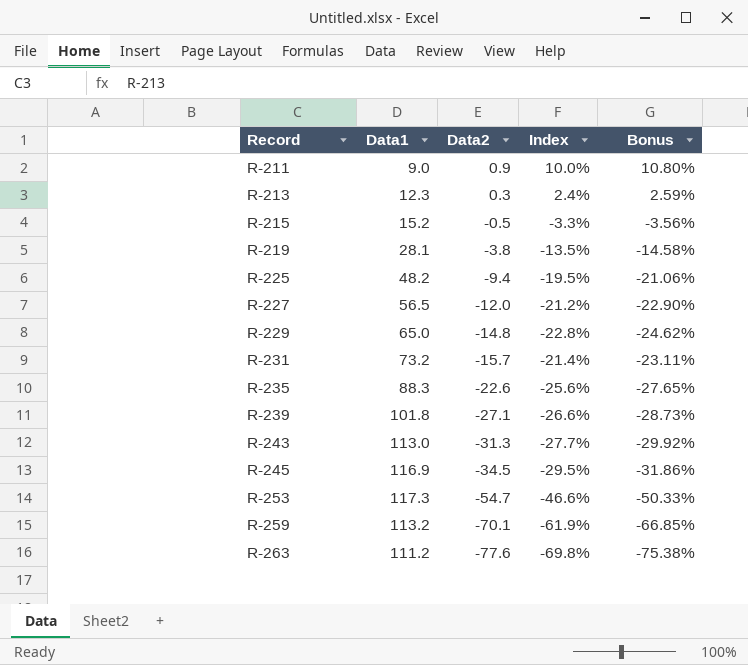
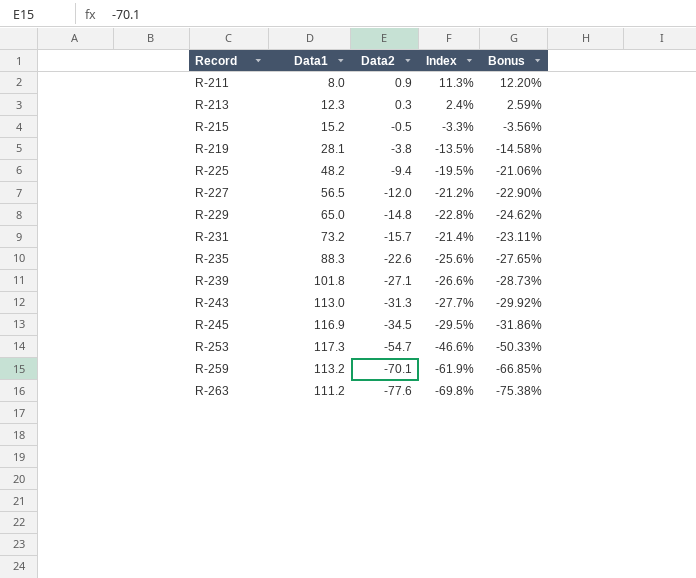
R-211 | Data1: 9.0 -> 8.0
R-211 | Index: 10.0% -> 11.3%
R-211 | Bonus: 10.80% -> 12.20%

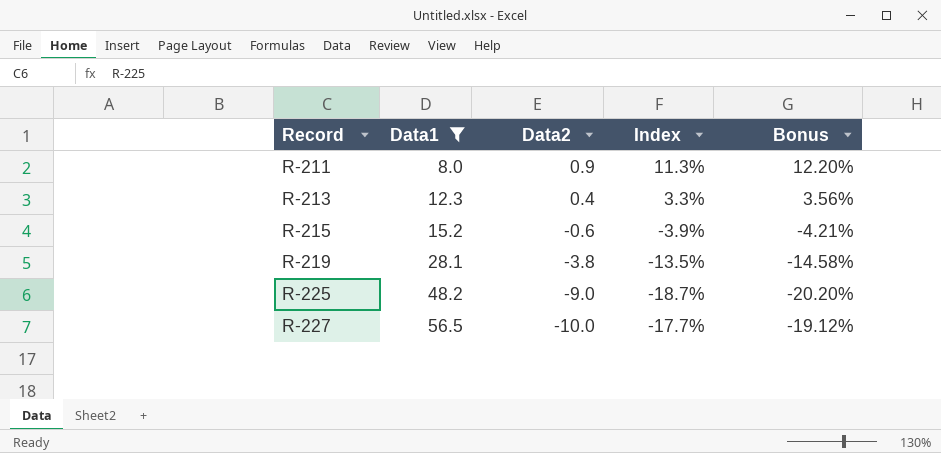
filter: none -> Data1 <= 56.5
R-213 | Data2: 0.3 -> 0.4
R-213 | Index: 2.4% -> 3.3%
R-213 | Bonus: 2.59% -> 3.56%
R-215 | Data2: -0.5 -> -0.6
R-215 | Index: -3.3% -> -3.9%
R-215 | Bonus: -3.56% -> -4.21%
R-225 | Data2: -9.4 -> -9.0
R-225 | Index: -19.5% -> -18.7%
R-225 | Bonus: -21.06% -> -20.20%
R-227 | Data2: -12.0 -> -10.0
R-227 | Index: -21.2% -> -17.7%
R-227 | Bonus: -22.90% -> -19.12%

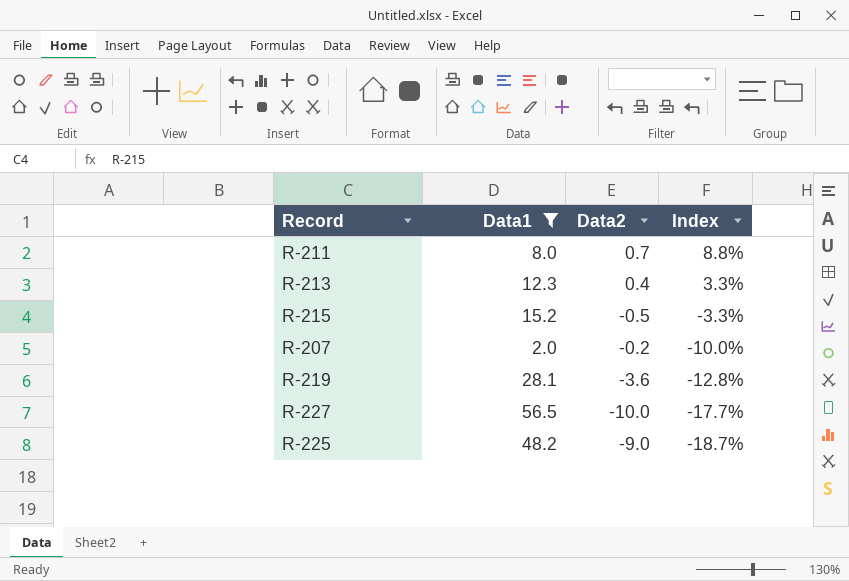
row order: Record ascending -> Index descending
column Bonus | formula: [Index] * 1.08 -> none
R-211 | Data2: 0.9 -> 0.7
R-211 | Index: 11.3% -> 8.8%
R-215 | Data2: -0.6 -> -0.5
R-215 | Index: -3.9% -> -3.3%
row R-207: none -> 2.0 | -0.2 | -10.0%
R-219 | Data2: -3.8 -> -3.6
R-219 | Index: -13.5% -> -12.8%

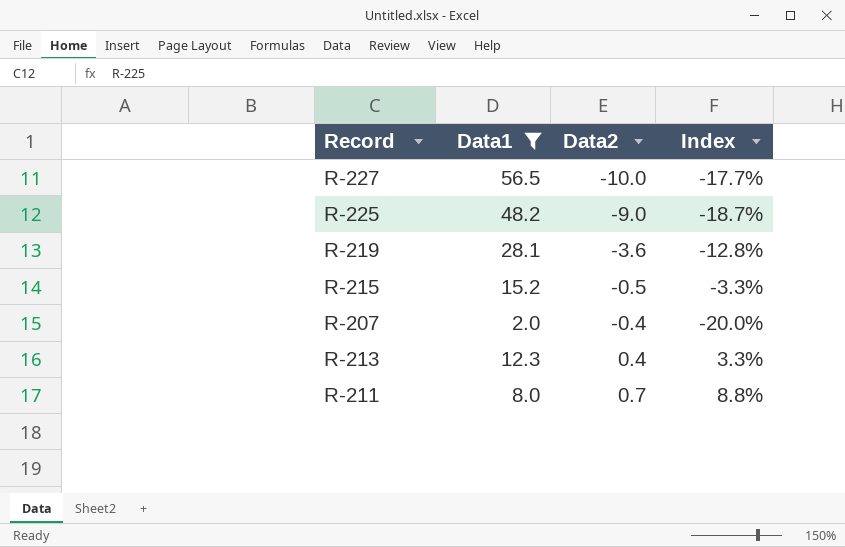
row order: Index descending -> Data2 ascending
R-207 | Data2: -0.2 -> -0.4
R-207 | Index: -10.0% -> -20.0%

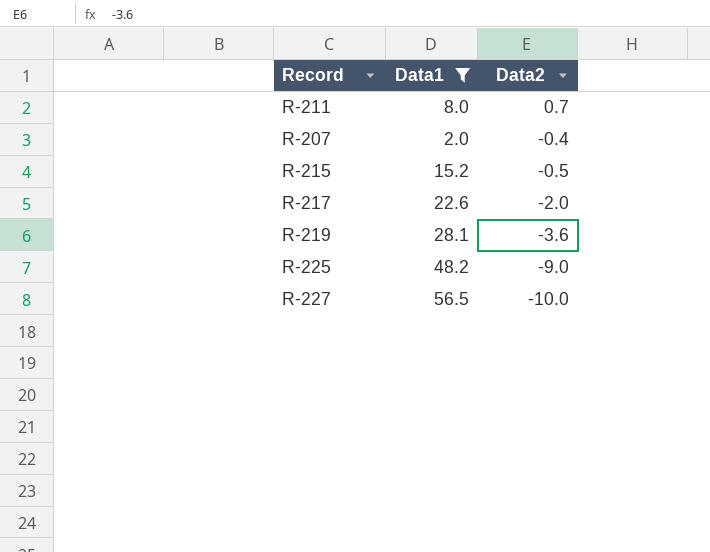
row order: Data2 ascending -> Data2 descending
column Index | formula: [Data2] / [Data1] -> none
row R-213: 12.3 | 0.4 | 3.3% -> none
row R-217: none -> 22.6 | -2.0

